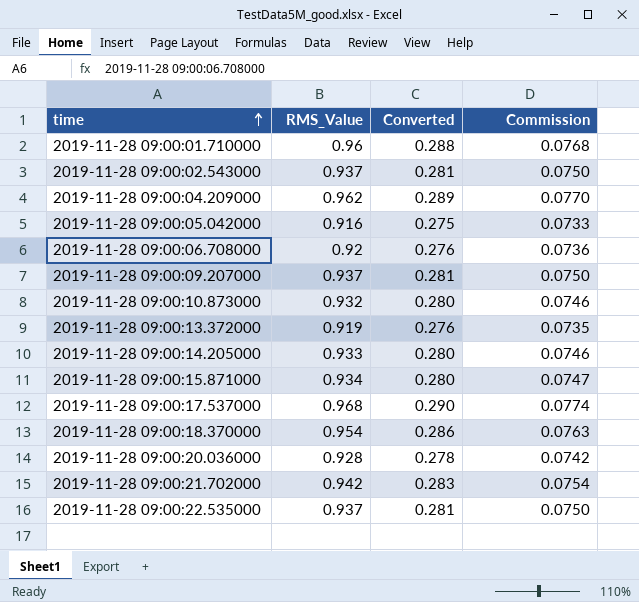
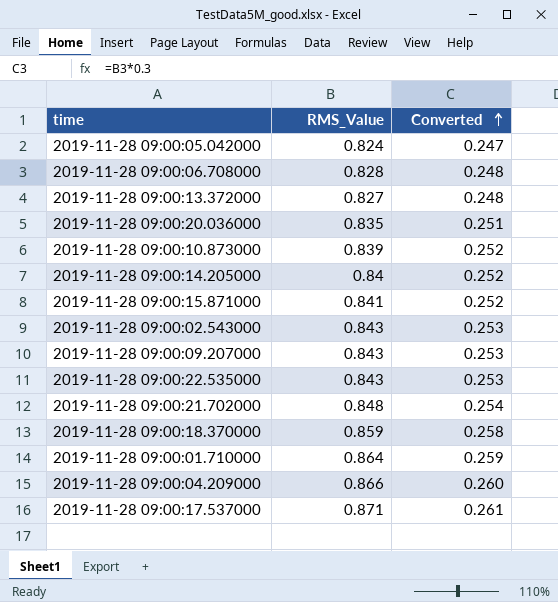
row order: time ascending -> Converted ascending
column Commission | formula: [RMS_Value] * 0.08 -> none
2019-11-28 09:00:05.042000 | RMS_Value: 0.916 -> 0.824
2019-11-28 09:00:05.042000 | Converted: 0.275 -> 0.247
2019-11-28 09:00:06.708000 | RMS_Value: 0.92 -> 0.828
2019-11-28 09:00:06.708000 | Converted: 0.276 -> 0.248
2019-11-28 09:00:13.372000 | RMS_Value: 0.919 -> 0.827
2019-11-28 09:00:13.372000 | Converted: 0.276 -> 0.248
2019-11-28 09:00:20.036000 | RMS_Value: 0.928 -> 0.835
2019-11-28 09:00:20.036000 | Converted: 0.278 -> 0.251
2019-11-28 09:00:10.873000 | RMS_Value: 0.932 -> 0.839
2019-11-28 09:00:10.873000 | Converted: 0.280 -> 0.252
2019-11-28 09:00:14.205000 | RMS_Value: 0.933 -> 0.84
2019-11-28 09:00:14.205000 | Converted: 0.280 -> 0.252
2019-11-28 09:00:15.871000 | RMS_Value: 0.934 -> 0.841
2019-11-28 09:00:15.871000 | Converted: 0.280 -> 0.252
2019-11-28 09:00:02.543000 | RMS_Value: 0.937 -> 0.843
2019-11-28 09:00:02.543000 | Converted: 0.281 -> 0.253
2019-11-28 09:00:09.207000 | RMS_Value: 0.937 -> 0.843
2019-11-28 09:00:09.207000 | Converted: 0.281 -> 0.253
2019-11-28 09:00:22.535000 | RMS_Value: 0.937 -> 0.843
2019-11-28 09:00:22.535000 | Converted: 0.281 -> 0.253
2019-11-28 09:00:21.702000 | RMS_Value: 0.942 -> 0.848
2019-11-28 09:00:21.702000 | Converted: 0.283 -> 0.254
2019-11-28 09:00:18.370000 | RMS_Value: 0.954 -> 0.859
2019-11-28 09:00:18.370000 | Converted: 0.286 -> 0.258
2019-11-28 09:00:01.710000 | RMS_Value: 0.96 -> 0.864
2019-11-28 09:00:01.710000 | Converted: 0.288 -> 0.259
2019-11-28 09:00:04.209000 | RMS_Value: 0.962 -> 0.866
2019-11-28 09:00:04.209000 | Converted: 0.289 -> 0.260
2019-11-28 09:00:17.537000 | RMS_Value: 0.968 -> 0.871
2019-11-28 09:00:17.537000 | Converted: 0.290 -> 0.261

